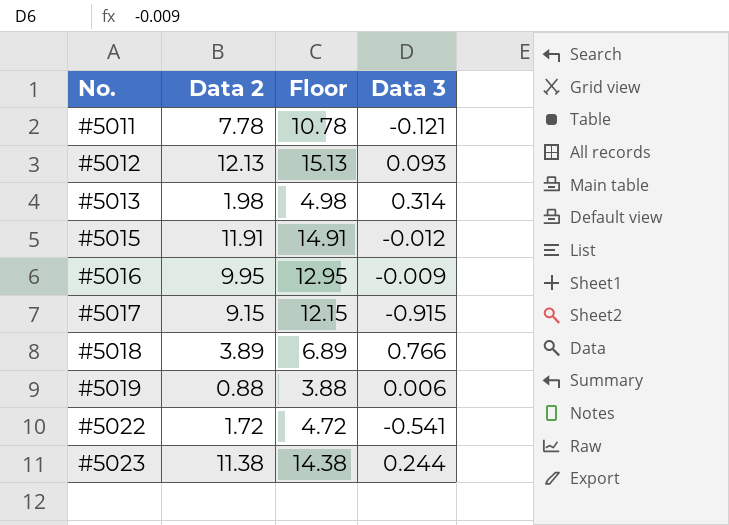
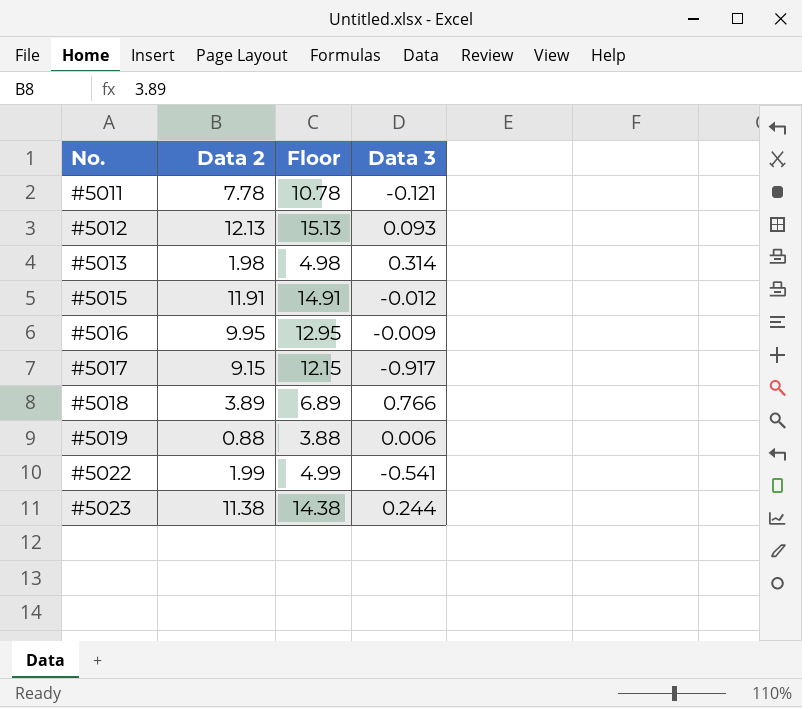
#5017 | Data 3: -0.915 -> -0.917
#5022 | Data 2: 1.72 -> 1.99
#5022 | Floor: 4.72 -> 4.99

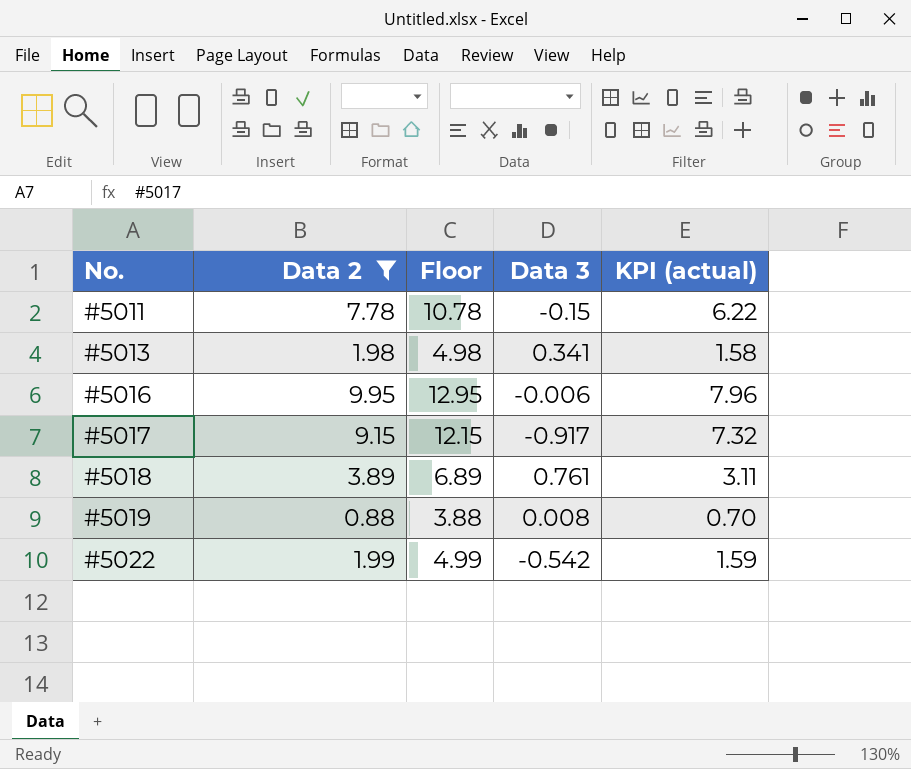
filter: none -> Data 2 <= 9.95
column KPI (actual) | formula: none -> [Data 2] * 0.8
#5011 | Data 3: -0.121 -> -0.15
#5013 | Data 3: 0.314 -> 0.341
#5016 | Data 3: -0.009 -> -0.006
#5018 | Data 3: 0.766 -> 0.761
#5019 | Data 3: 0.006 -> 0.008
#5022 | Data 3: -0.541 -> -0.542

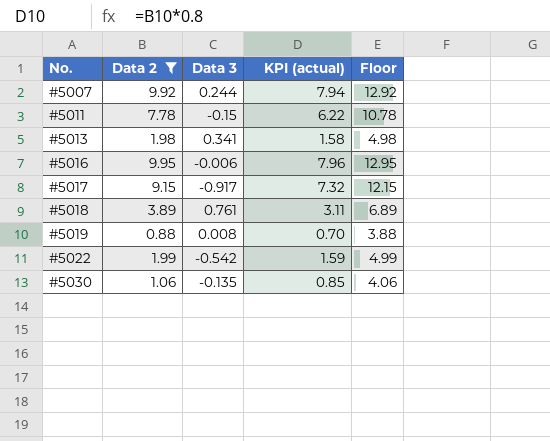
column Floor | position: 3 -> 5
row #5007: none -> 9.92 | 0.244 | 7.94 | 12.92
row #5030: none -> 1.06 | -0.135 | 0.85 | 4.06

